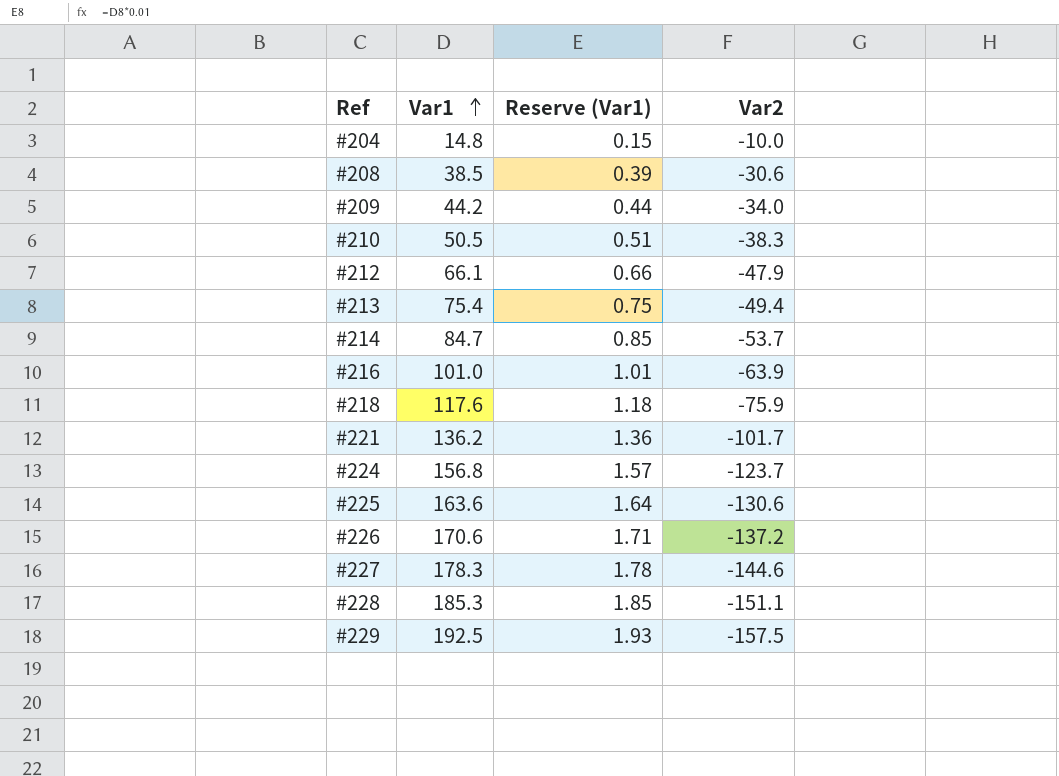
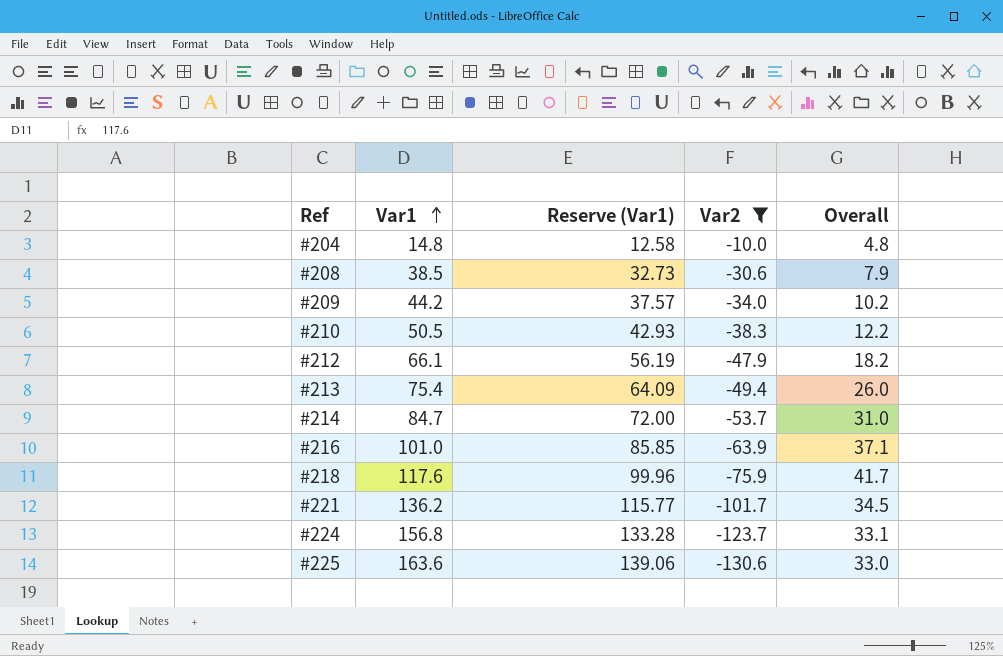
filter: none -> Var2 >= -130.6
column Reserve (Var1) | formula: [Var1] * 0.01 -> [Var1] * 0.85
column Overall | formula: none -> [Var1] + [Var2]

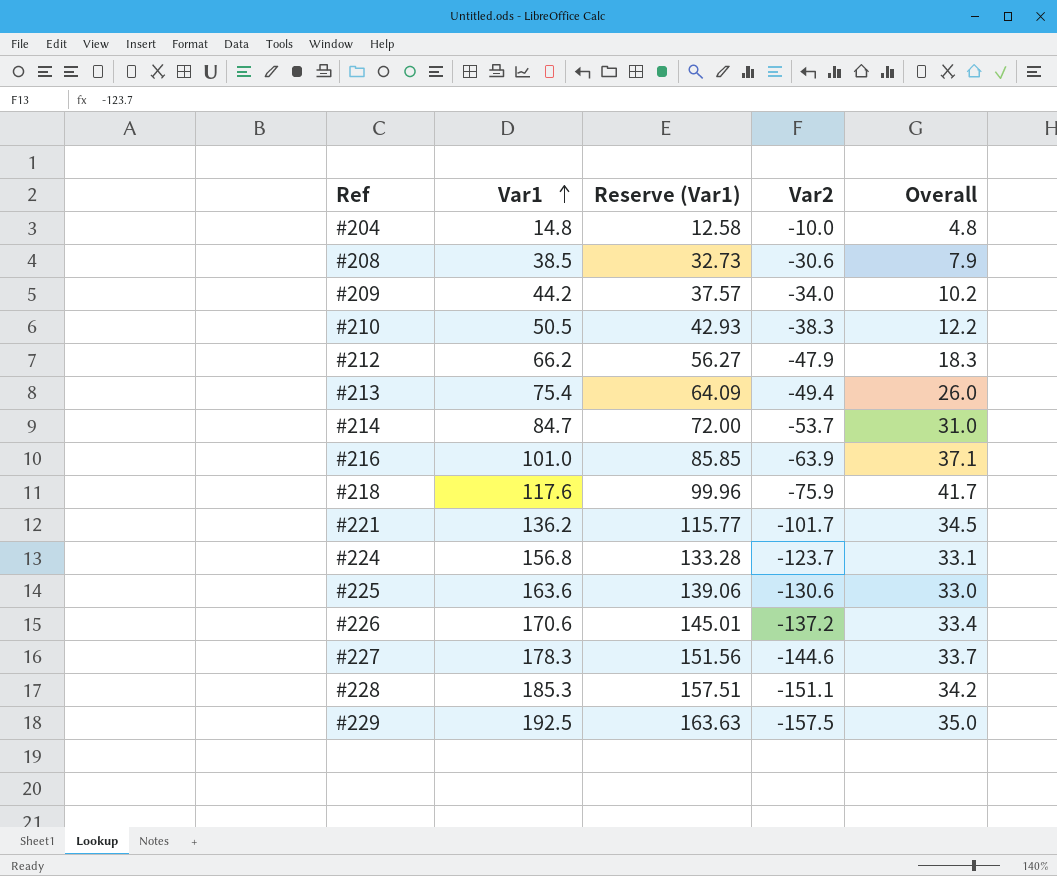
filter: Var2 >= -130.6 -> none
#212 | Var1: 66.1 -> 66.2
#212 | Reserve (Var1): 56.19 -> 56.27
#212 | Overall: 18.2 -> 18.3

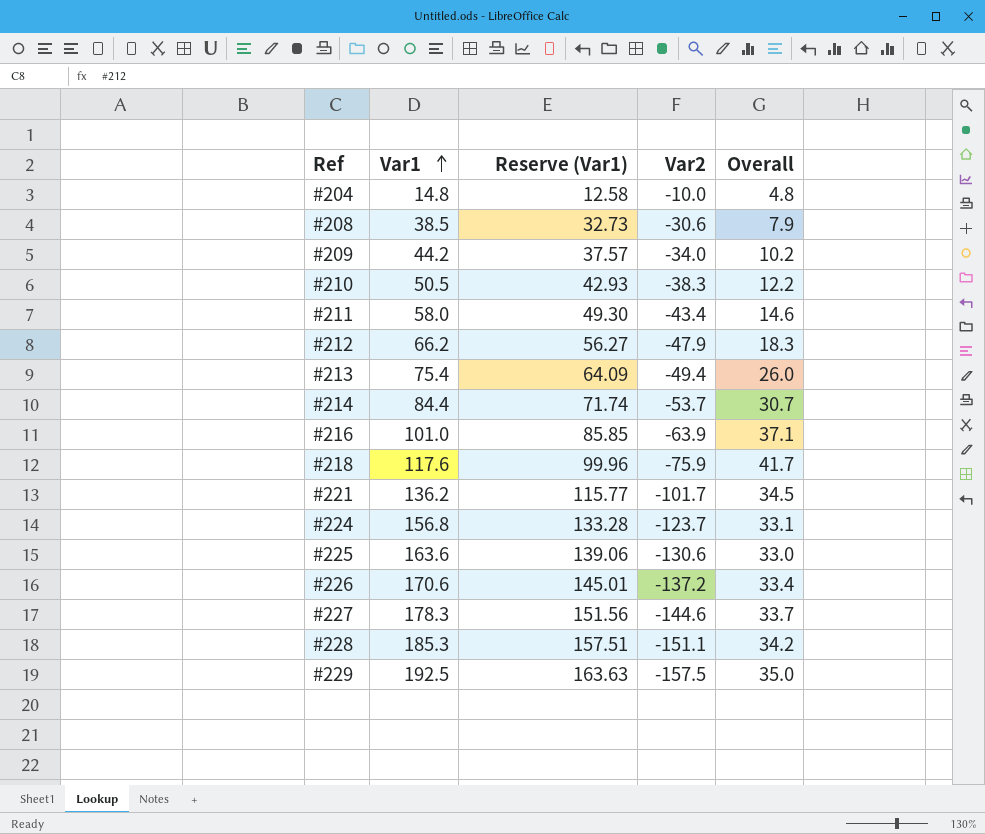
row #211: none -> 58.0 | 49.30 | -43.4 | 14.6
#214 | Var1: 84.7 -> 84.4
#214 | Reserve (Var1): 72.00 -> 71.74
#214 | Overall: 31.0 -> 30.7

